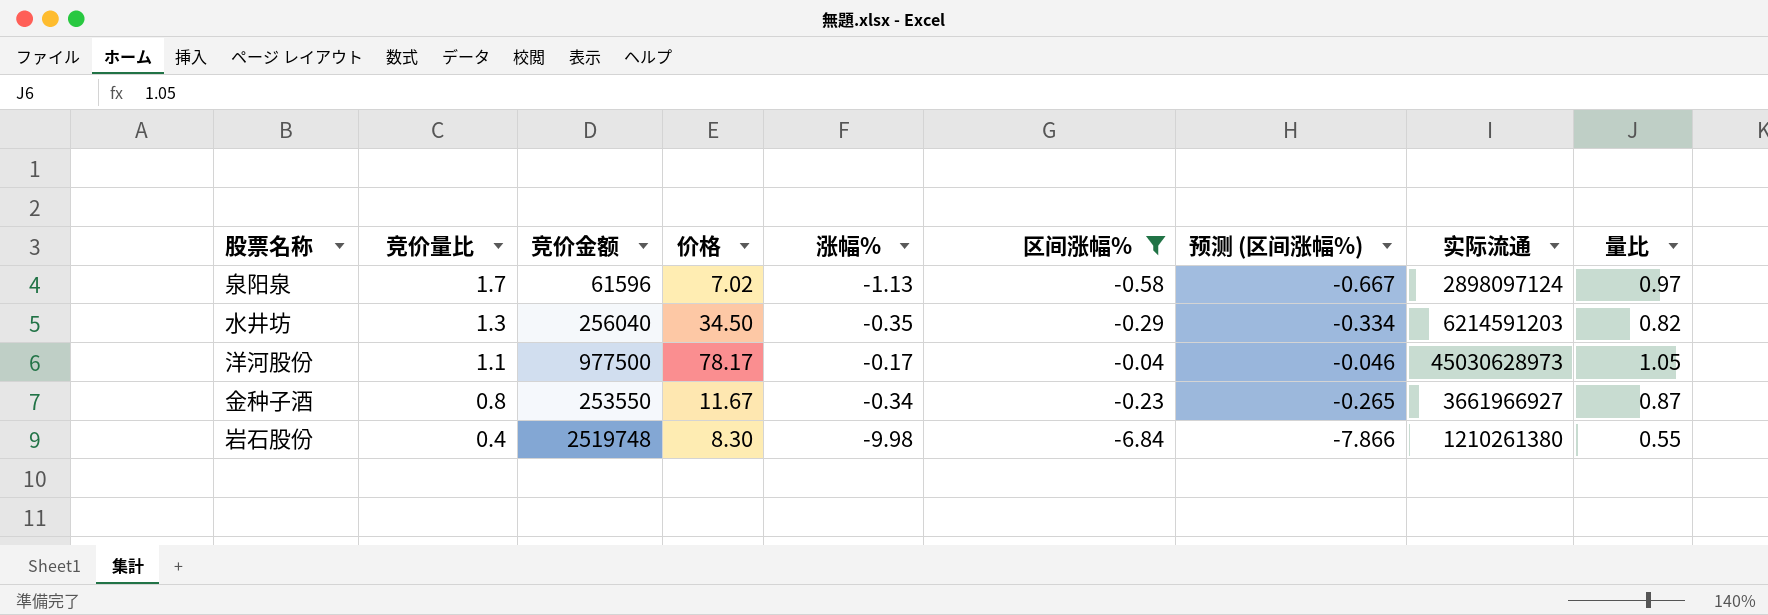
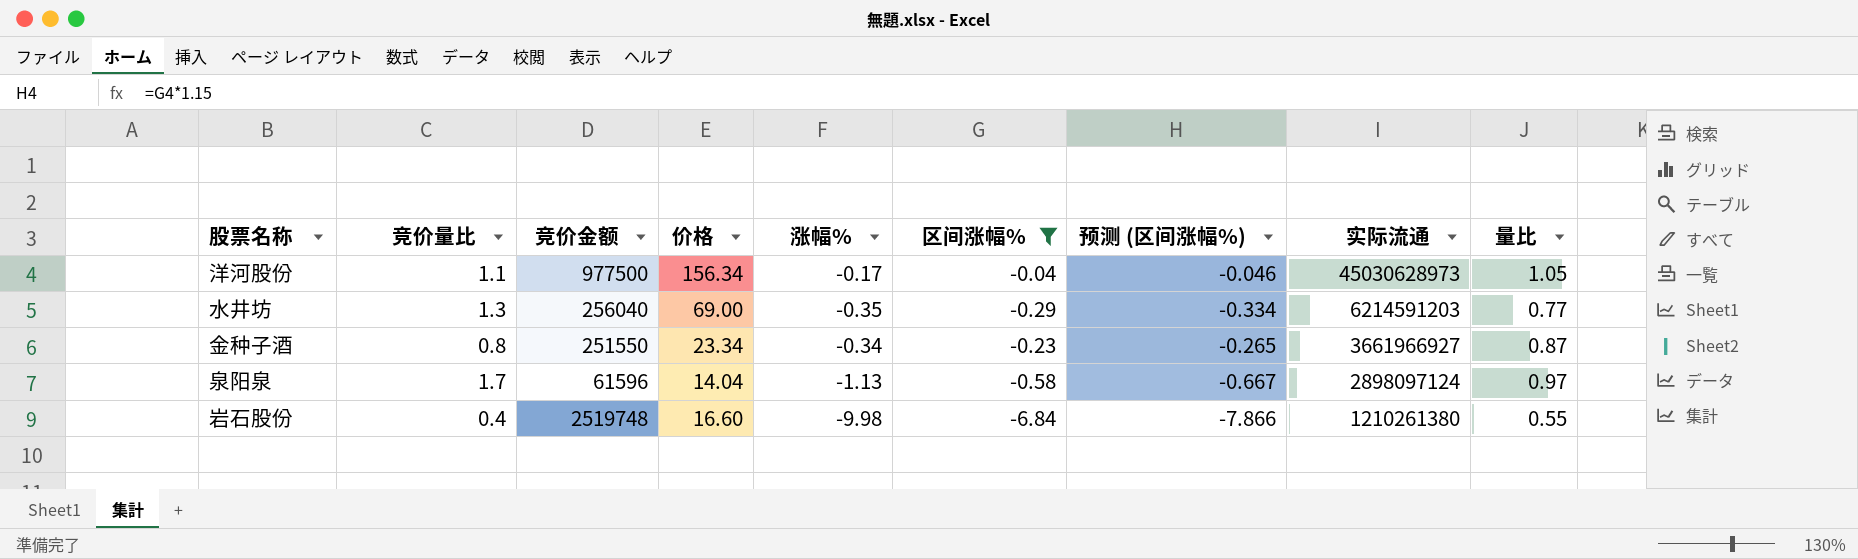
row order: 竞价量比 descending -> 实际流通 descending
洋河股份 | 价格: 78.17 -> 156.34
水井坊 | 价格: 34.50 -> 69.00
水井坊 | 量比: 0.82 -> 0.77
金种子酒 | 竞价金额: 253550 -> 251550
金种子酒 | 价格: 11.67 -> 23.34
泉阳泉 | 价格: 7.02 -> 14.04
岩石股份 | 价格: 8.30 -> 16.60

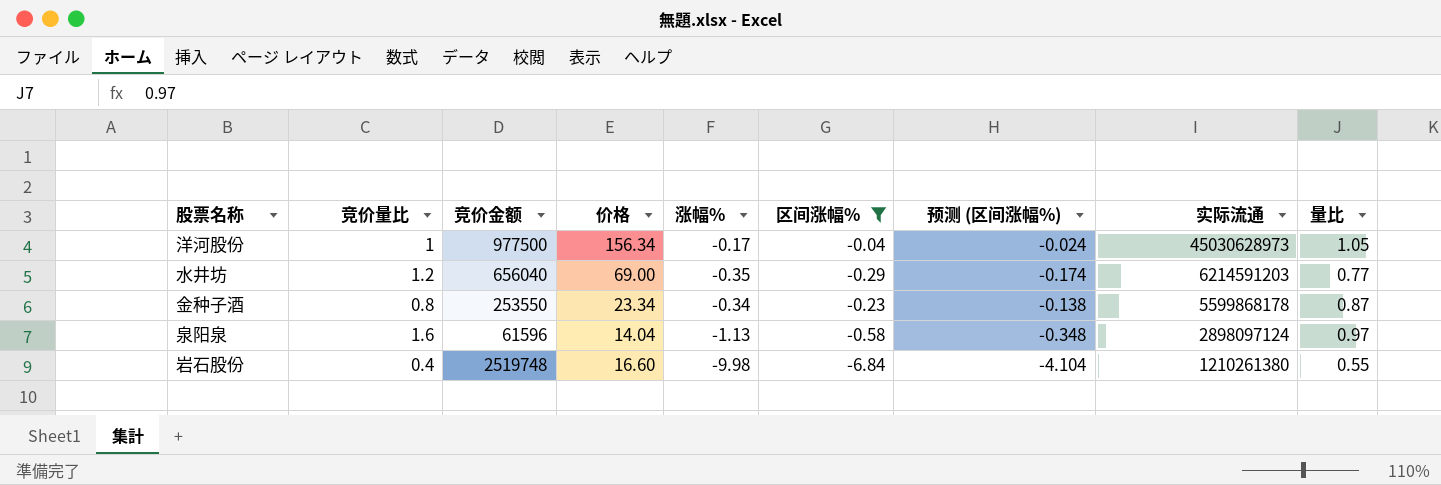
column 预测 (区间涨幅%) | formula: [区间涨幅%] * 1.15 -> [区间涨幅%] * 0.6
洋河股份 | 竞价量比: 1.1 -> 1
水井坊 | 竞价量比: 1.3 -> 1.2
水井坊 | 竞价金额: 256040 -> 656040
金种子酒 | 竞价金额: 251550 -> 253550
金种子酒 | 实际流通: 3661966927 -> 5599868178
泉阳泉 | 竞价量比: 1.7 -> 1.6

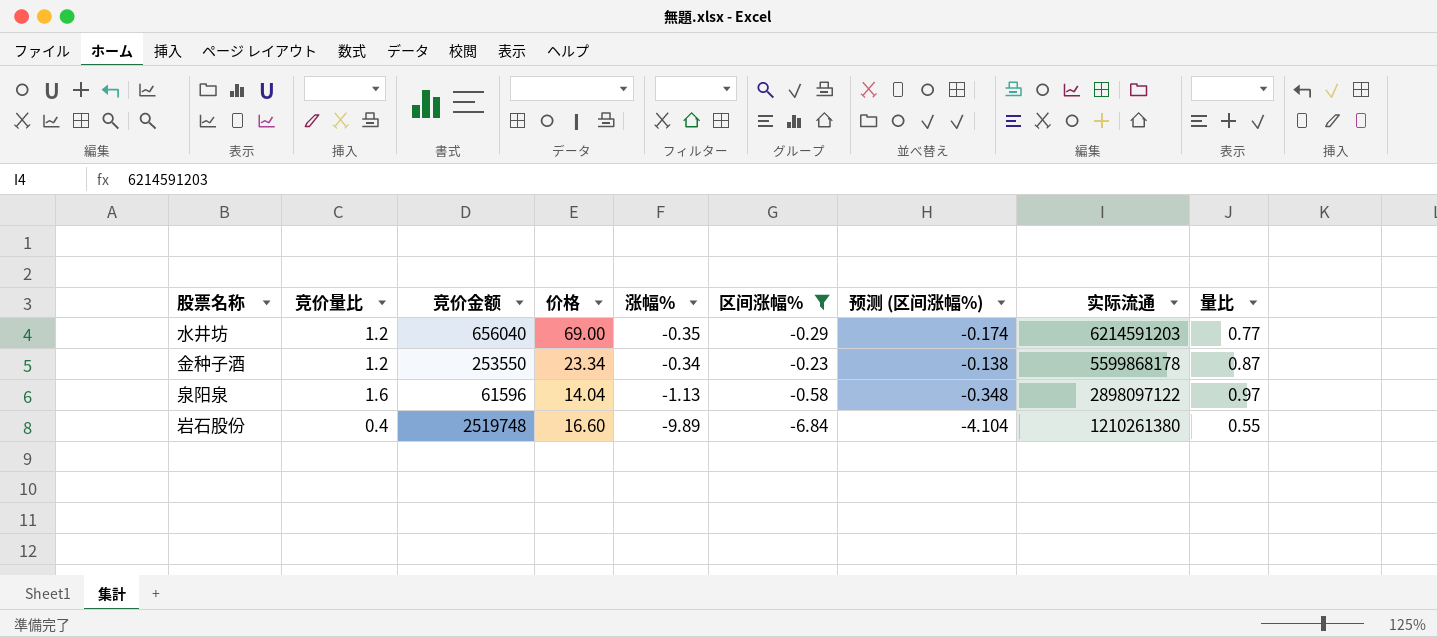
row 洋河股份: 1 | 977500 | 156.34 | -0.17 | -0.04 | -0.024 | 45030628973 | 1.05 -> none
金种子酒 | 竞价量比: 0.8 -> 1.2
泉阳泉 | 实际流通: 2898097124 -> 2898097122
岩石股份 | 涨幅%: -9.98 -> -9.89

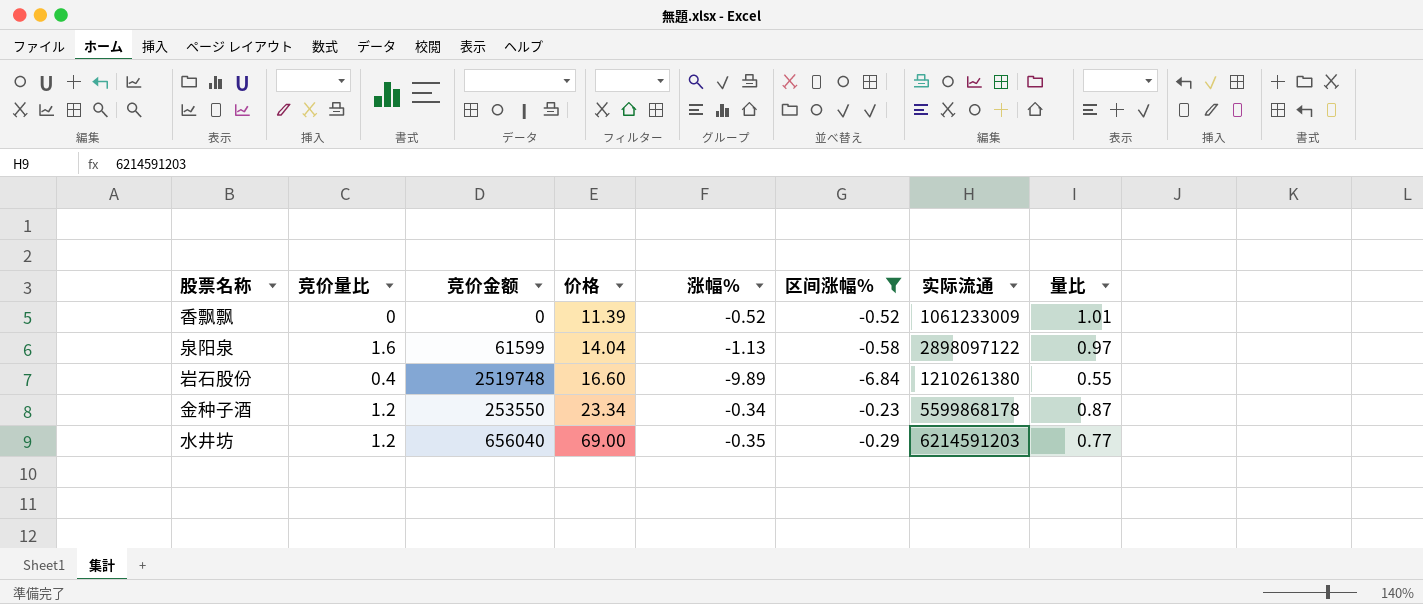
row order: 实际流通 descending -> 价格 ascending
column 预测 (区间涨幅%) | formula: [区间涨幅%] * 0.6 -> none
row 香飘飘: none -> 0 | 0 | 11.39 | -0.52 | -0.52 | 1061233009 | 1.01
泉阳泉 | 竞价金额: 61596 -> 61599

